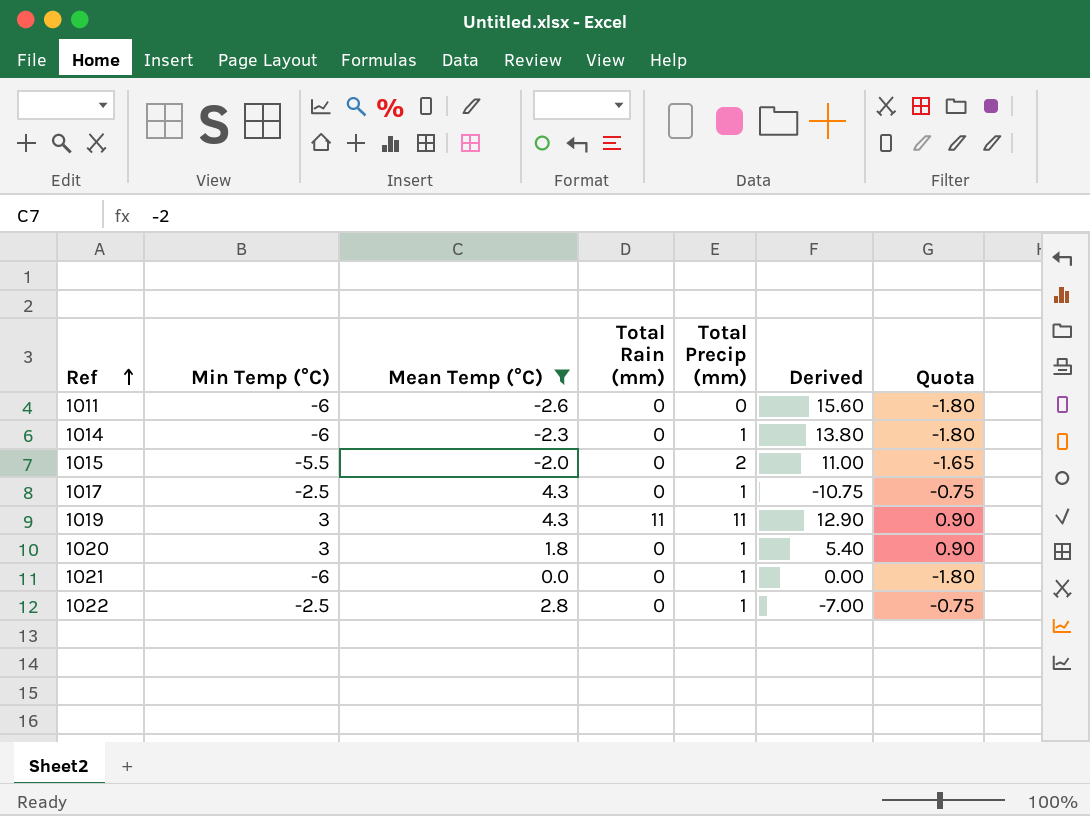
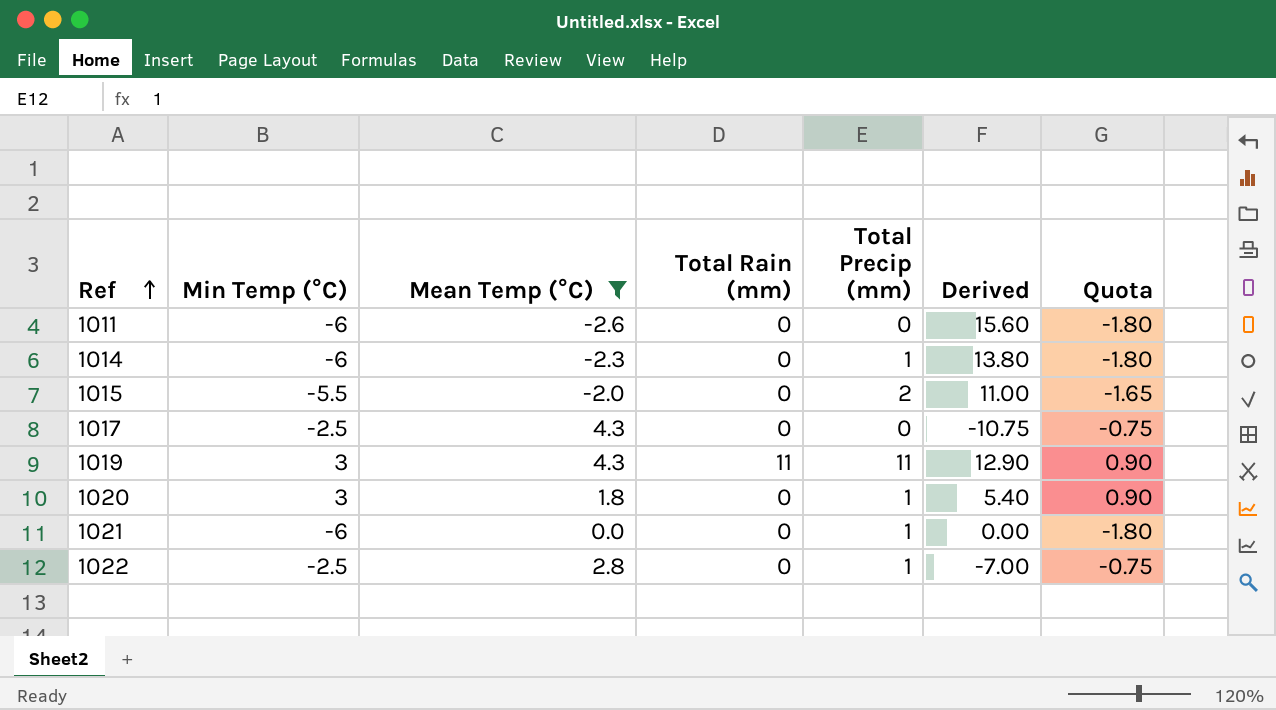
1017 | Total Precip (mm): 1 -> 0

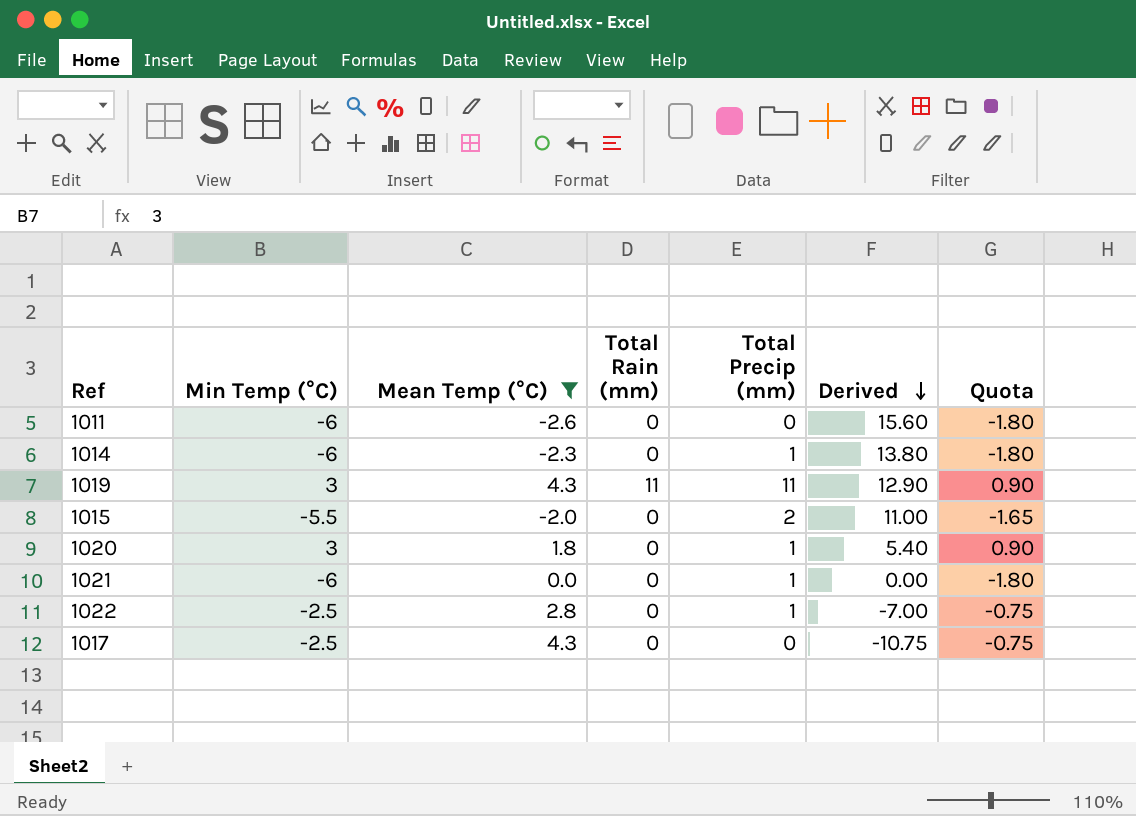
row order: Ref ascending -> Derived descending

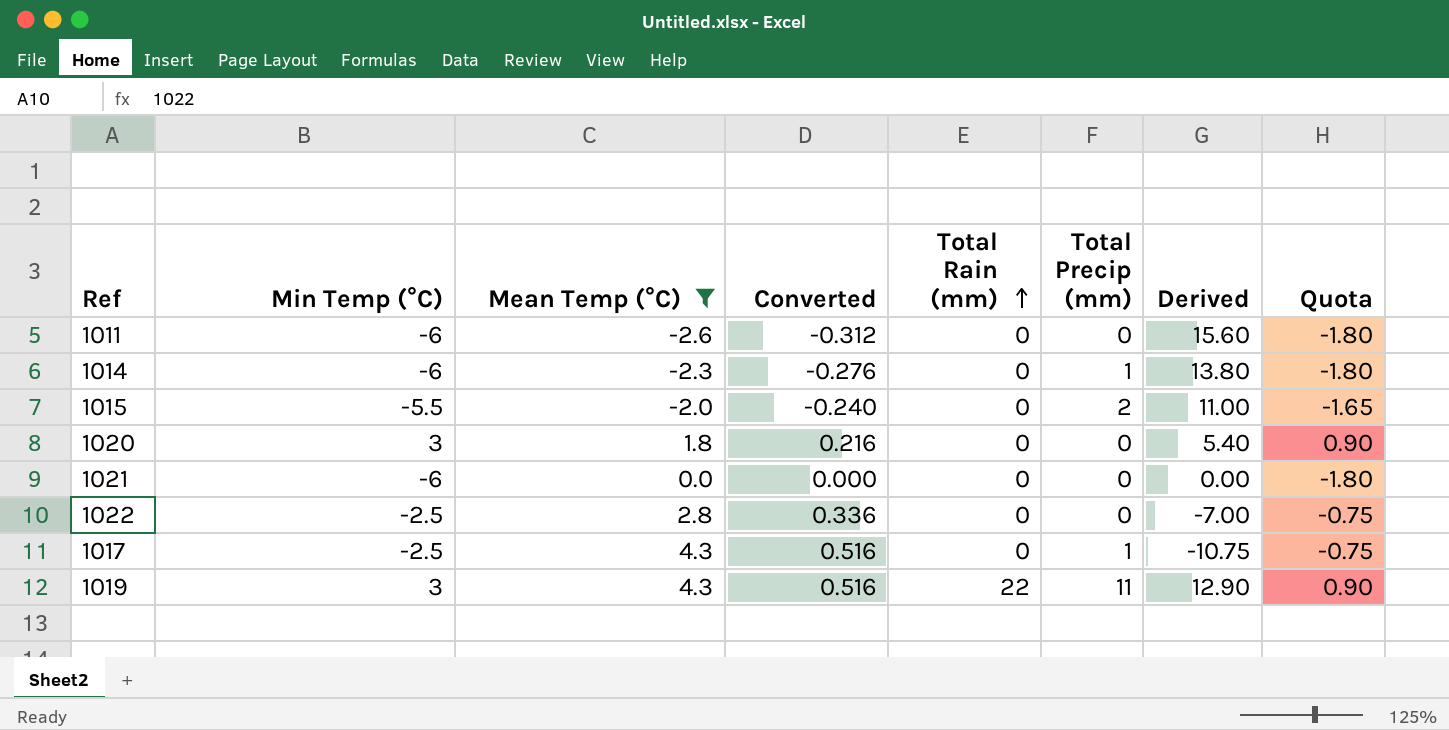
row order: Derived descending -> Total Rain (mm) ascending
column Converted | formula: none -> [Mean Temp (°C)] * 0.12
1020 | Total Precip (mm): 1 -> 0
1021 | Total Precip (mm): 1 -> 0
1022 | Total Precip (mm): 1 -> 0
1017 | Total Precip (mm): 0 -> 1
1019 | Total Rain (mm): 11 -> 22

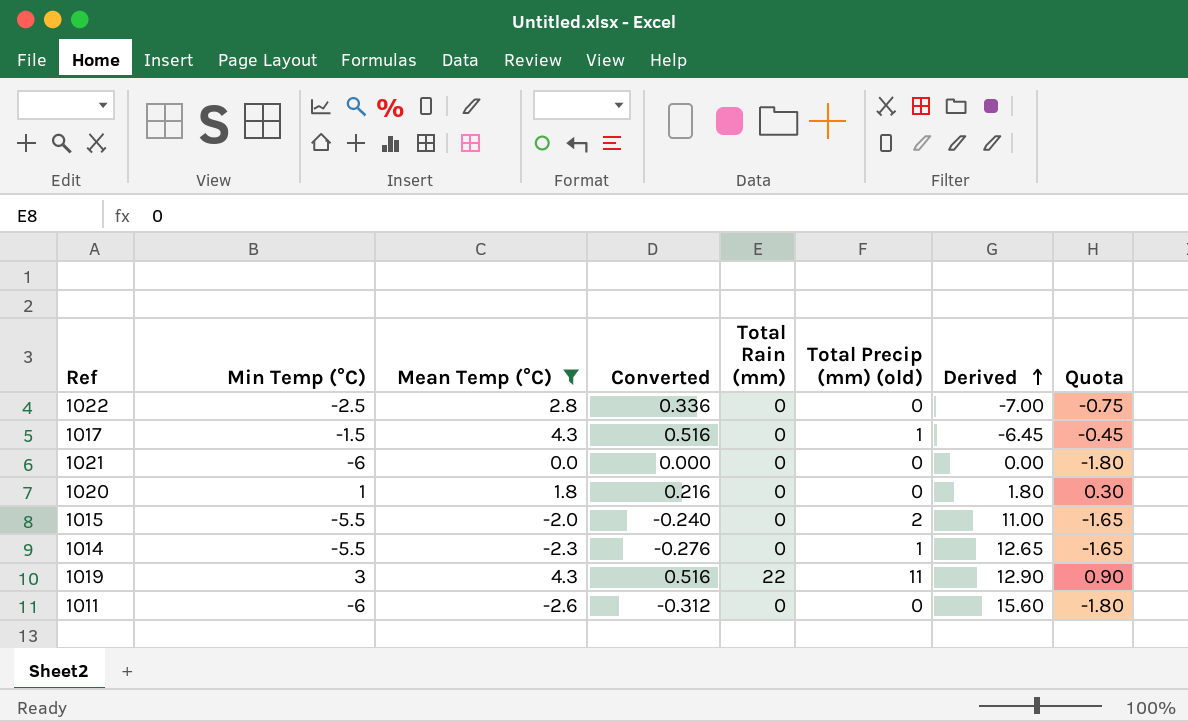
row order: Total Rain (mm) ascending -> Derived ascending
column name: Total Precip (mm) -> Total Precip (mm) (old)
1017 | Min Temp (°C): -2.5 -> -1.5
1017 | Derived: -10.75 -> -6.45
1017 | Quota: -0.75 -> -0.45
1020 | Min Temp (°C): 3 -> 1
1020 | Derived: 5.40 -> 1.80
1020 | Quota: 0.90 -> 0.30
1014 | Min Temp (°C): -6 -> -5.5
1014 | Derived: 13.80 -> 12.65
1014 | Quota: -1.80 -> -1.65

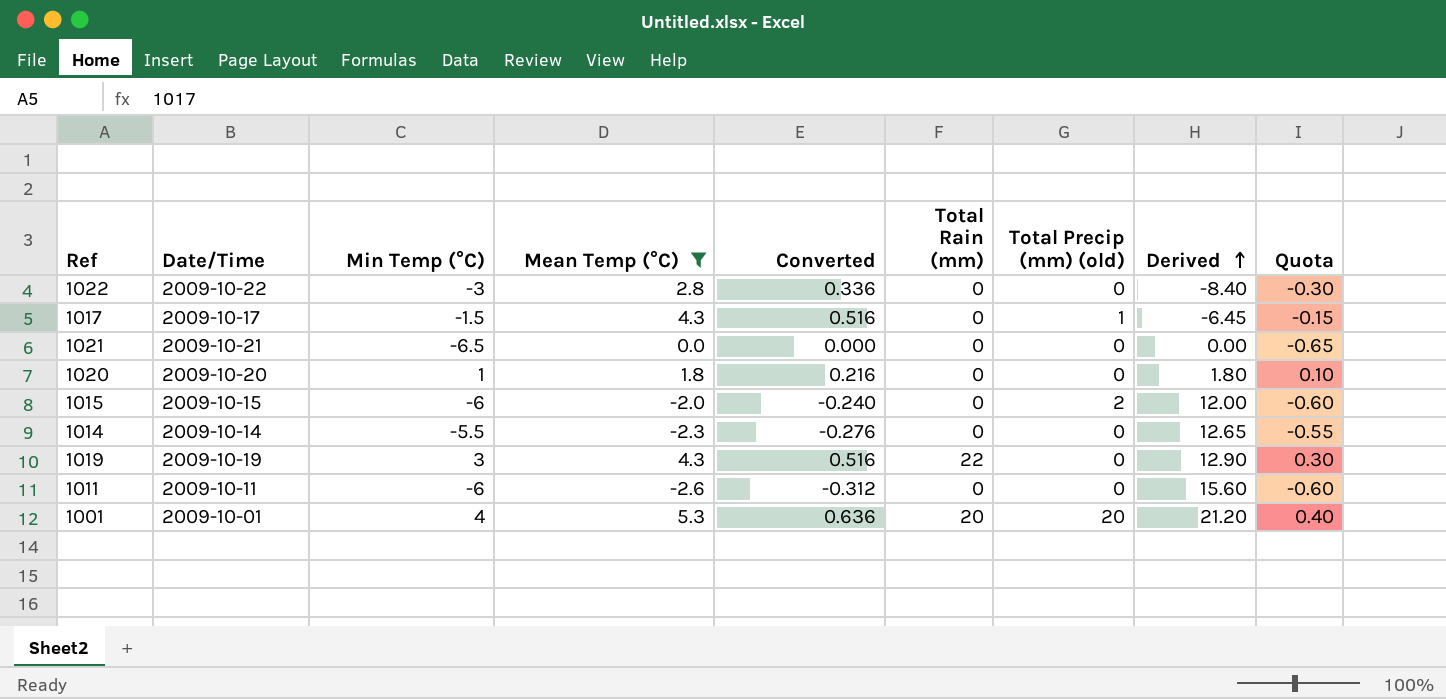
column Date/Time | position: none -> 2
column Quota | formula: [Min Temp (°C)] * 0.3 -> [Min Temp (°C)] * 0.1
1022 | Min Temp (°C): -2.5 -> -3
1022 | Derived: -7.00 -> -8.40
1021 | Min Temp (°C): -6 -> -6.5
1015 | Min Temp (°C): -5.5 -> -6
1015 | Derived: 11.00 -> 12.00
1014 | Total Precip (mm) (old): 1 -> 0
1019 | Total Precip (mm) (old): 11 -> 0
row 1001: none -> 2009-10-01 | 4 | 5.3 | 0.636 | 20 | 20 | 21.20 | 0.40

